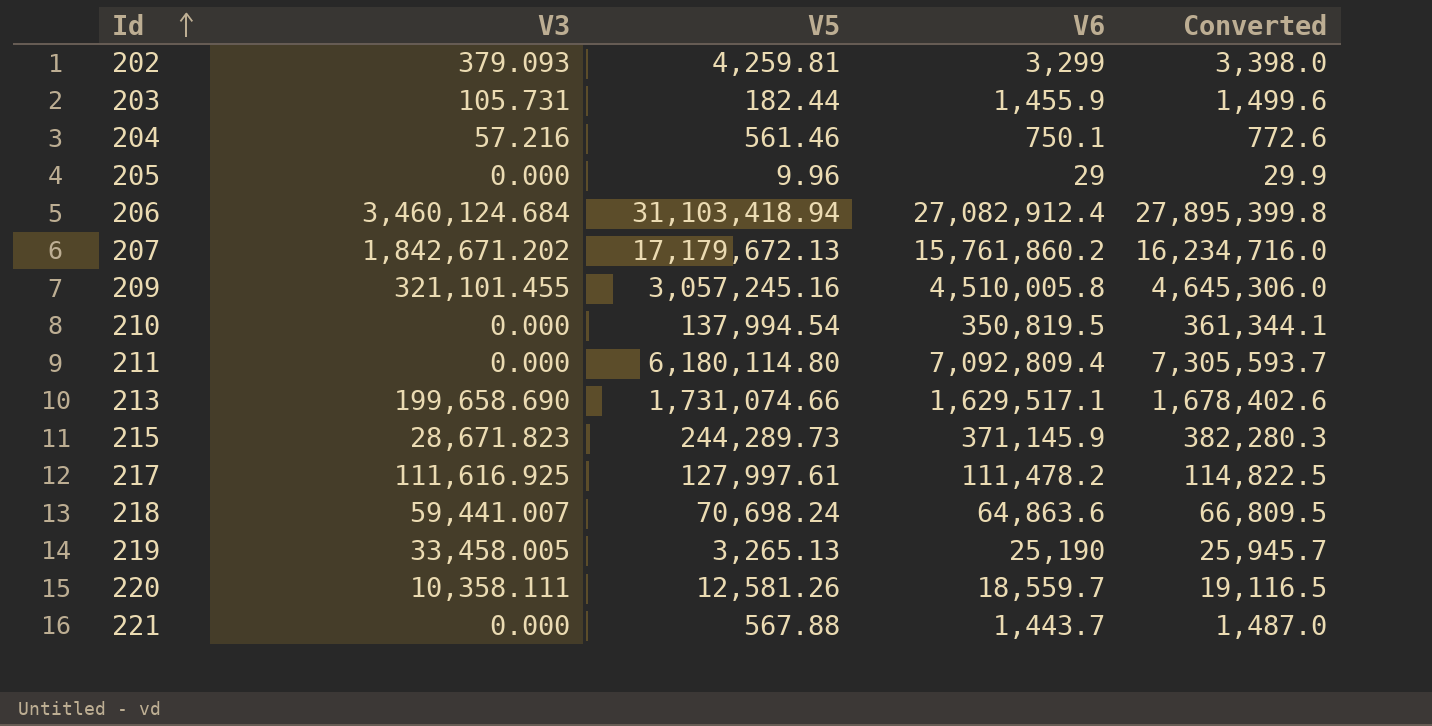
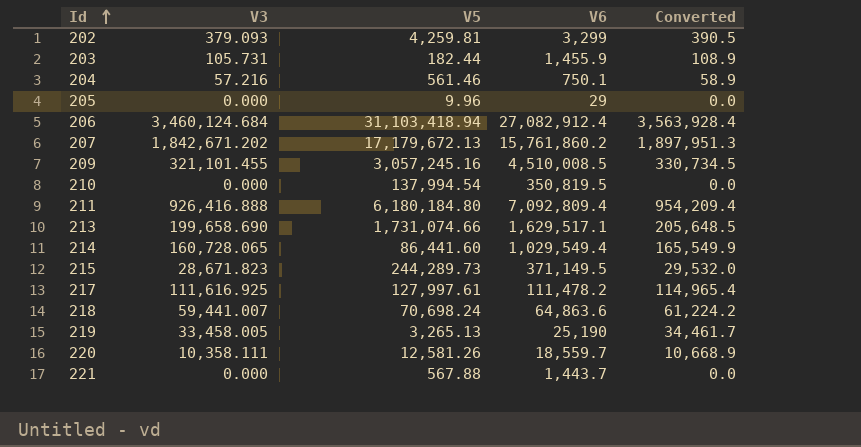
column Converted | formula: [V6] * 1.03 -> [V3] * 1.03
209 | V6: 4,510,005.8 -> 4,510,008.5
211 | V3: 0.000 -> 926,416.888
211 | V5: 6,180,114.80 -> 6,180,184.80
row 214: none -> 160,728.065 | 86,441.60 | 1,029,549.4 | 165,549.9
215 | V6: 371,145.9 -> 371,149.5

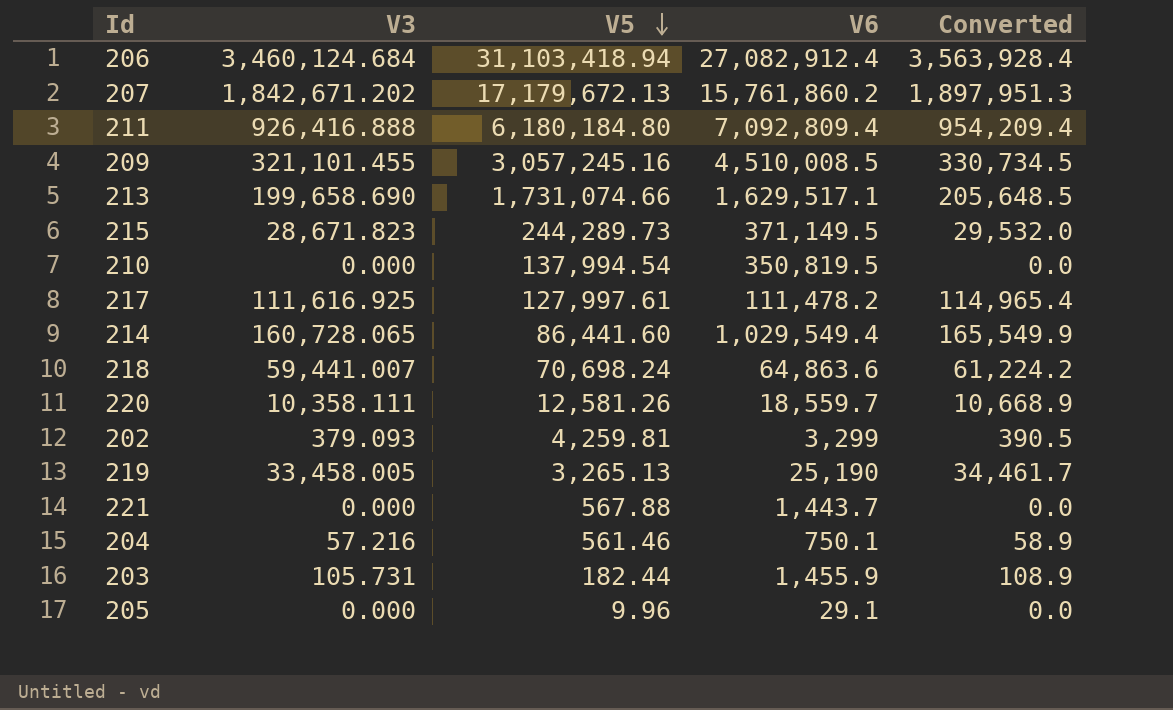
row order: Id ascending -> V5 descending
205 | V6: 29 -> 29.1

